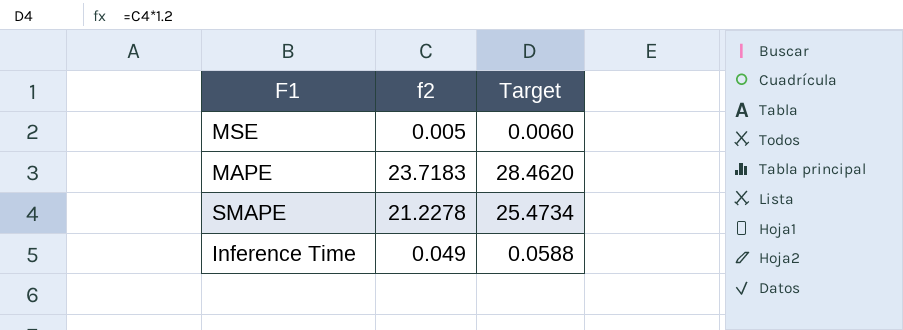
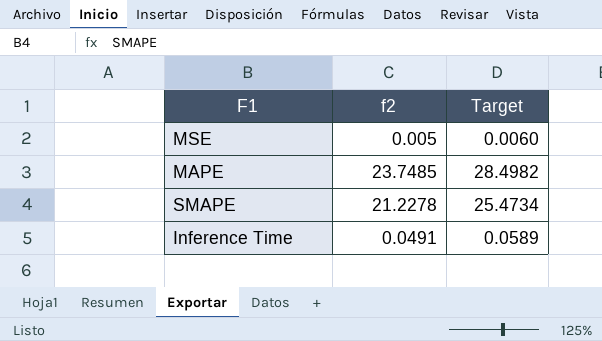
MAPE | f2: 23.7183 -> 23.7485
MAPE | Target: 28.4620 -> 28.4982
Inference Time | f2: 0.049 -> 0.0491
Inference Time | Target: 0.0588 -> 0.0589

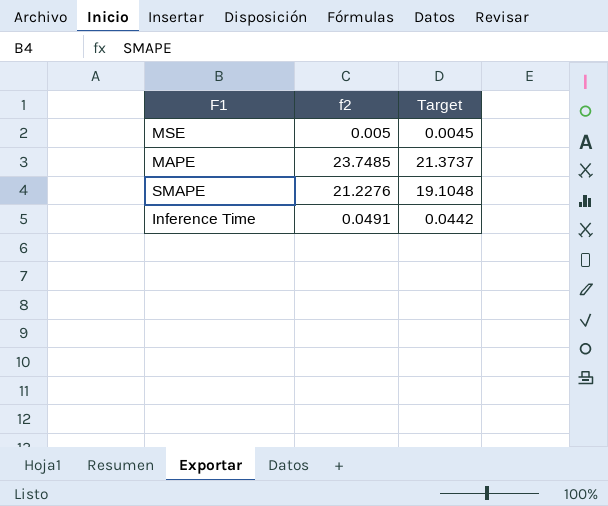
column Target | formula: [f2] * 1.2 -> [f2] * 0.9
SMAPE | f2: 21.2278 -> 21.2276

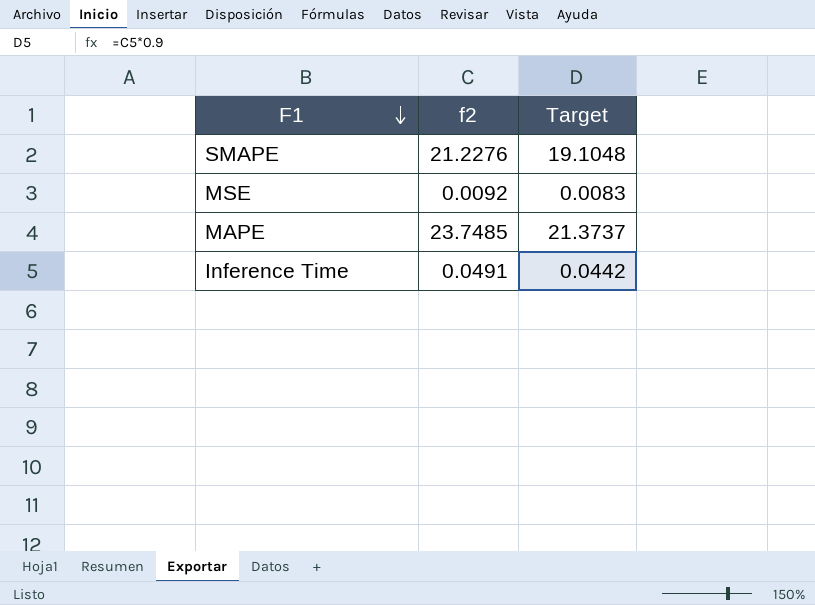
row order: none -> F1 descending
MSE | f2: 0.005 -> 0.0092
MSE | Target: 0.0045 -> 0.0083

